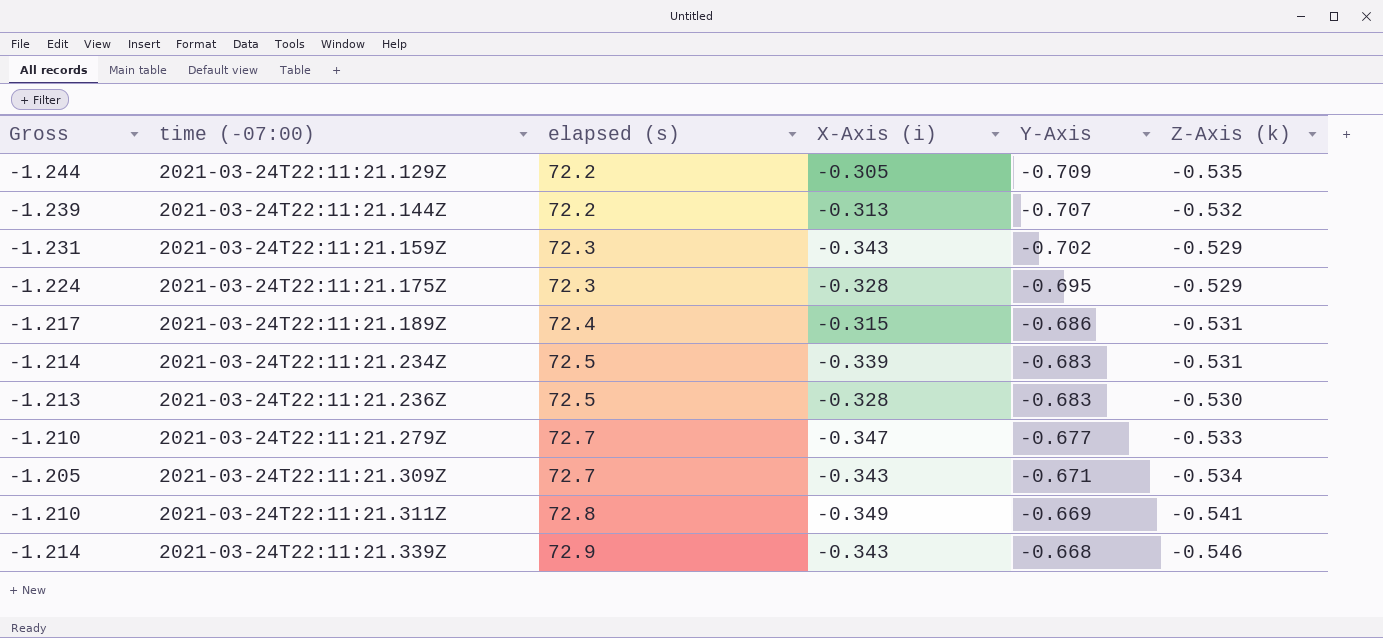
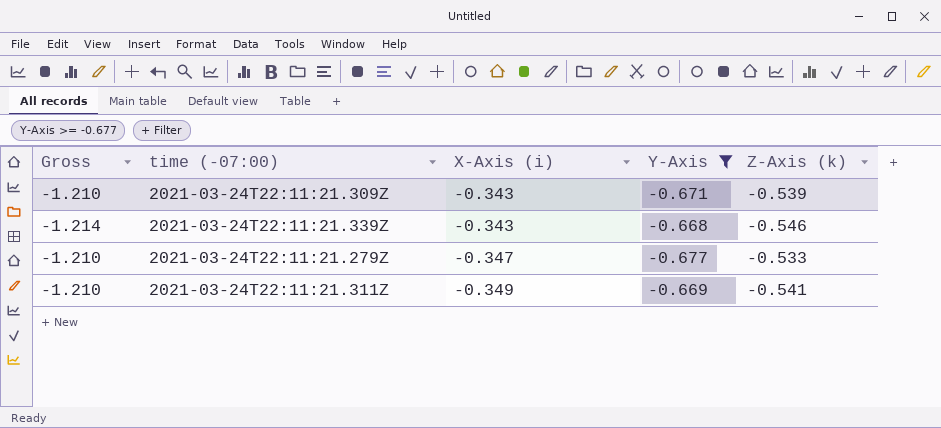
filter: none -> Y-Axis >= -0.677
row order: time (-07:00) ascending -> X-Axis (i) descending
column elapsed (s) | position: 3 -> none
2021-03-24T22:11:21.309Z | Gross: -1.205 -> -1.210
2021-03-24T22:11:21.309Z | Z-Axis (k): -0.534 -> -0.539

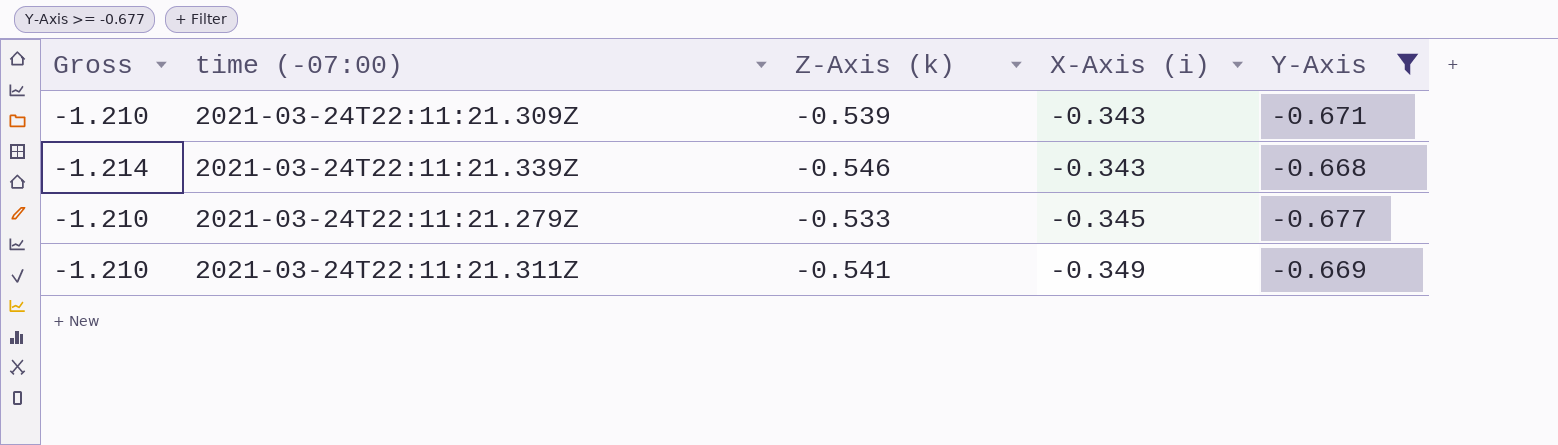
column Z-Axis (k) | position: 5 -> 3
2021-03-24T22:11:21.279Z | X-Axis (i): -0.347 -> -0.345

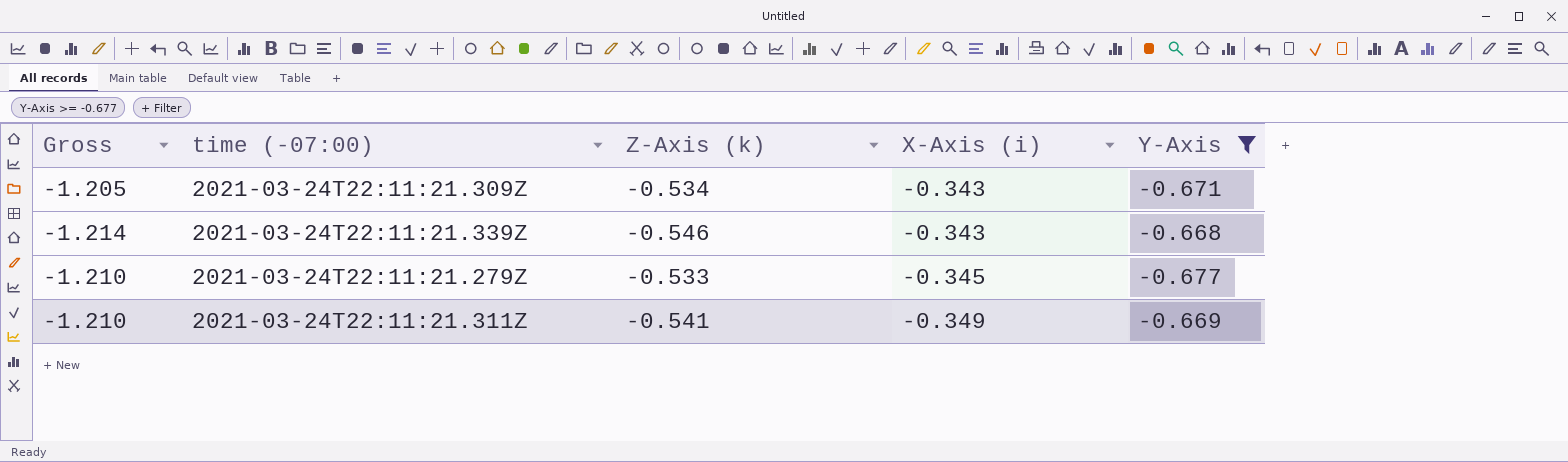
2021-03-24T22:11:21.309Z | Gross: -1.210 -> -1.205
2021-03-24T22:11:21.309Z | Z-Axis (k): -0.539 -> -0.534

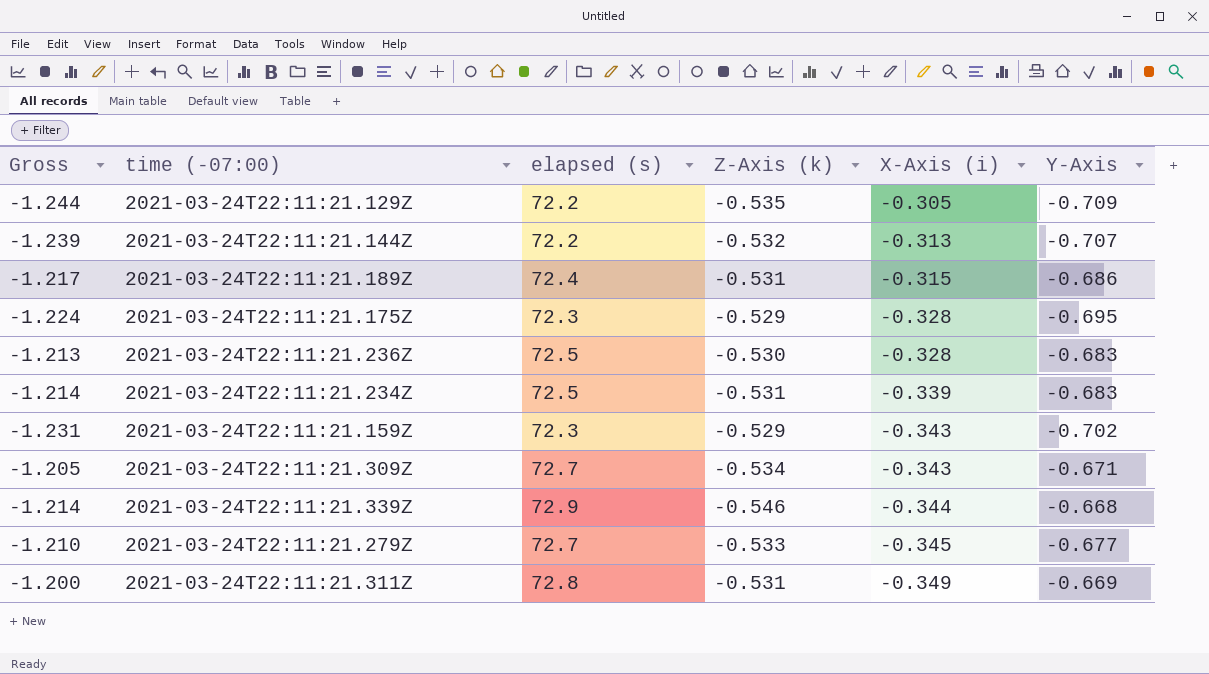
filter: Y-Axis >= -0.677 -> none
column elapsed (s) | position: none -> 3
2021-03-24T22:11:21.339Z | X-Axis (i): -0.343 -> -0.344
2021-03-24T22:11:21.311Z | Gross: -1.210 -> -1.200
2021-03-24T22:11:21.311Z | Z-Axis (k): -0.541 -> -0.531

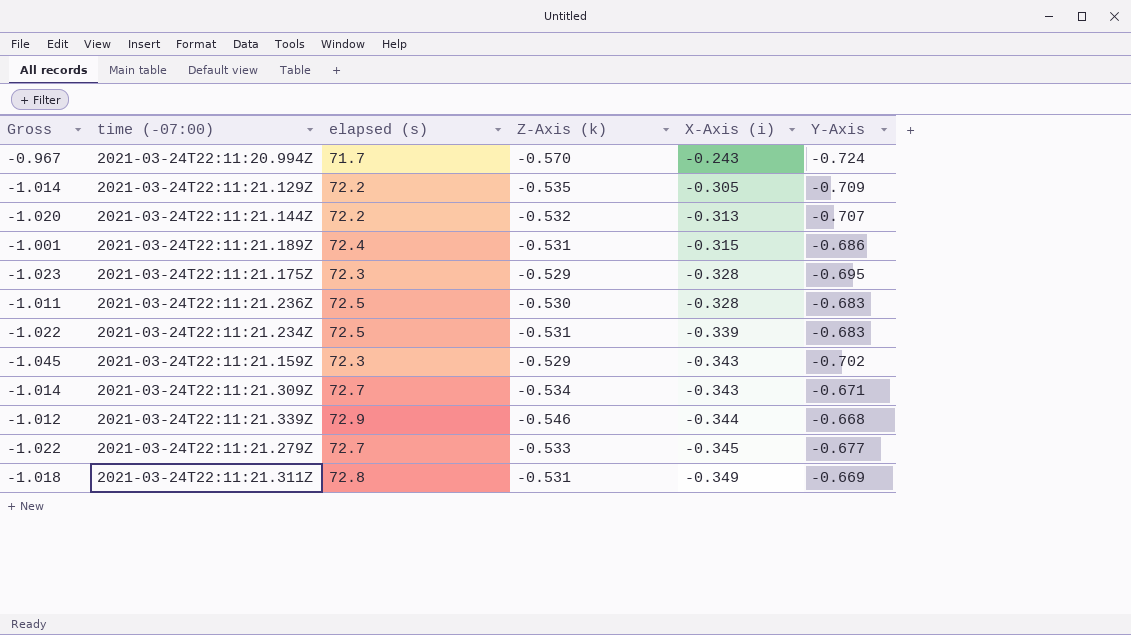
column Gross | formula: [Z-Axis (k)] + [Y-Axis] -> [X-Axis (i)] + [Y-Axis]
row 2021-03-24T22:11:20.994Z: none -> -0.967 | 71.7 | -0.570 | -0.243 | -0.724

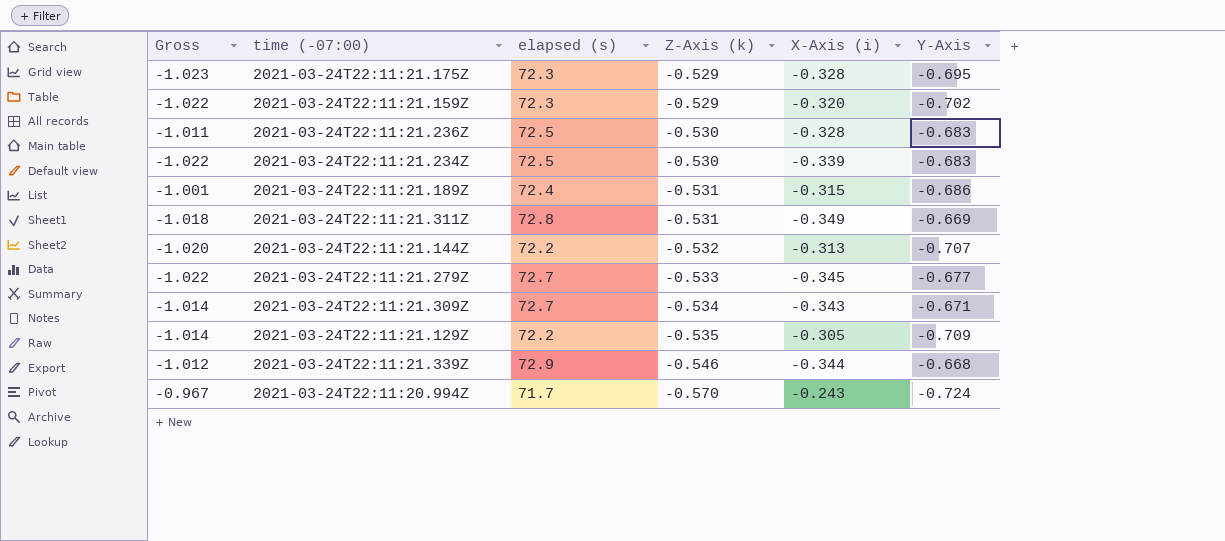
row order: X-Axis (i) descending -> Z-Axis (k) descending
2021-03-24T22:11:21.159Z | Gross: -1.045 -> -1.022
2021-03-24T22:11:21.159Z | X-Axis (i): -0.343 -> -0.320
2021-03-24T22:11:21.234Z | Z-Axis (k): -0.531 -> -0.530

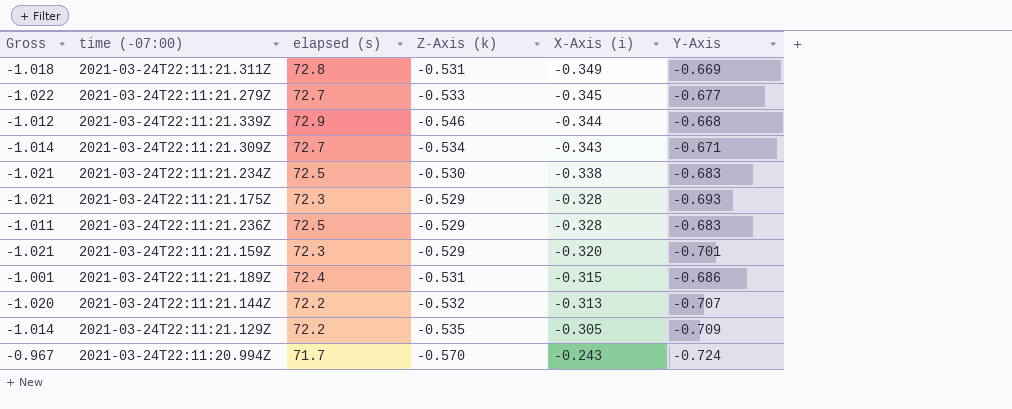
row order: Z-Axis (k) descending -> X-Axis (i) ascending
2021-03-24T22:11:21.234Z | Gross: -1.022 -> -1.021
2021-03-24T22:11:21.234Z | X-Axis (i): -0.339 -> -0.338
2021-03-24T22:11:21.175Z | Gross: -1.023 -> -1.021
2021-03-24T22:11:21.175Z | Y-Axis: -0.695 -> -0.693
2021-03-24T22:11:21.236Z | Z-Axis (k): -0.530 -> -0.529
2021-03-24T22:11:21.159Z | Gross: -1.022 -> -1.021
2021-03-24T22:11:21.159Z | Y-Axis: -0.702 -> -0.701

